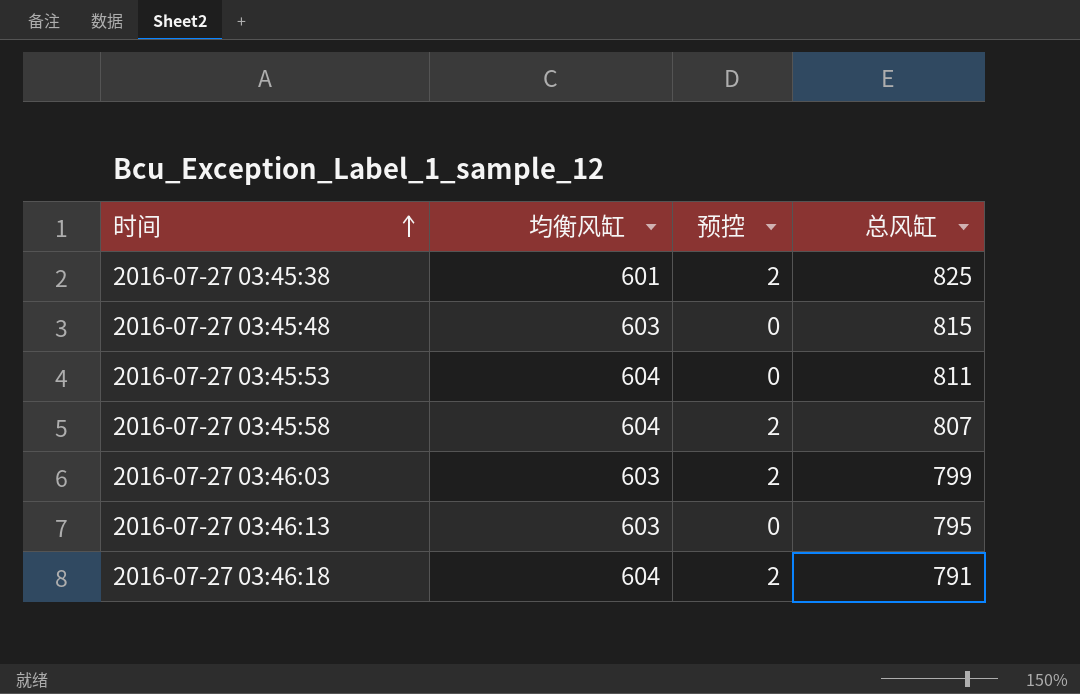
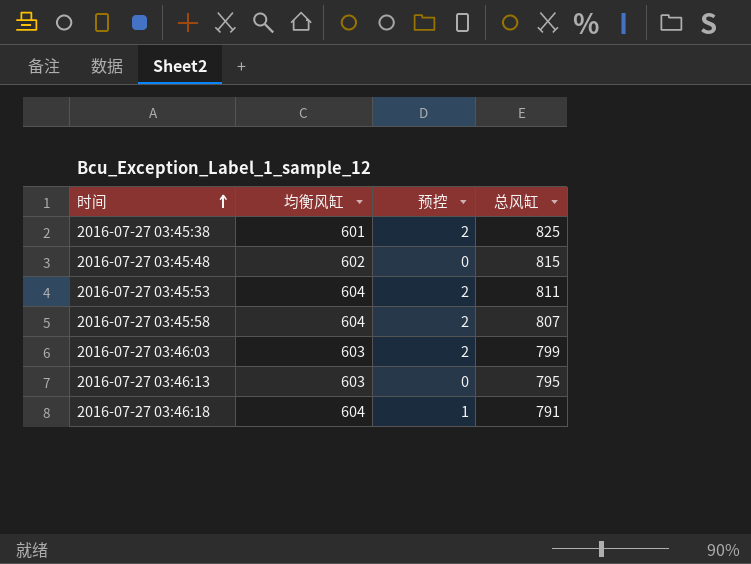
2016-07-27 03:45:48 | 均衡风缸: 603 -> 602
2016-07-27 03:45:53 | 预控: 0 -> 2
2016-07-27 03:46:18 | 预控: 2 -> 1

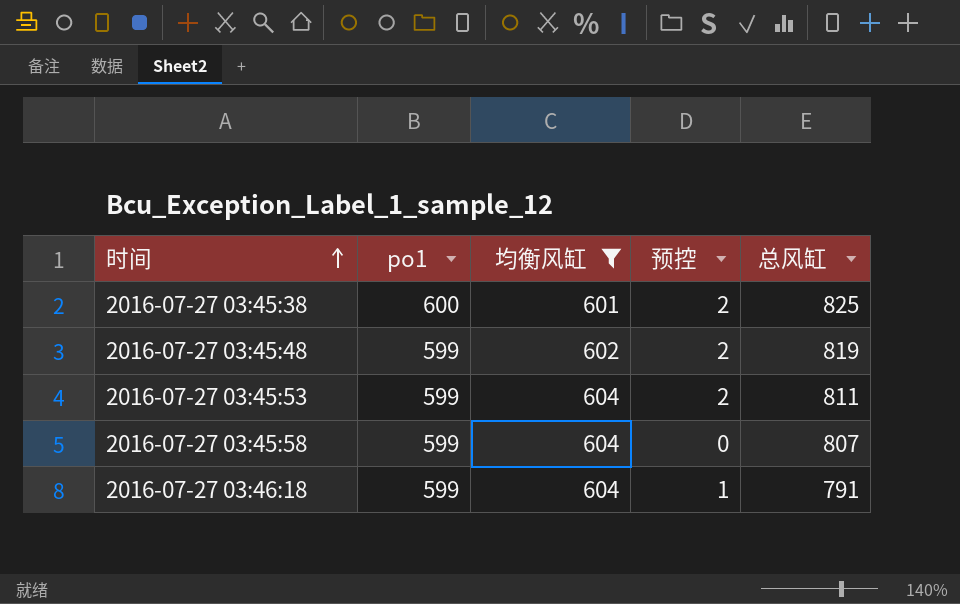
filter: none -> 均衡风缸 != 603
column po1 | position: none -> 2
2016-07-27 03:45:48 | 预控: 0 -> 2
2016-07-27 03:45:48 | 总风缸: 815 -> 819
2016-07-27 03:45:58 | 预控: 2 -> 0

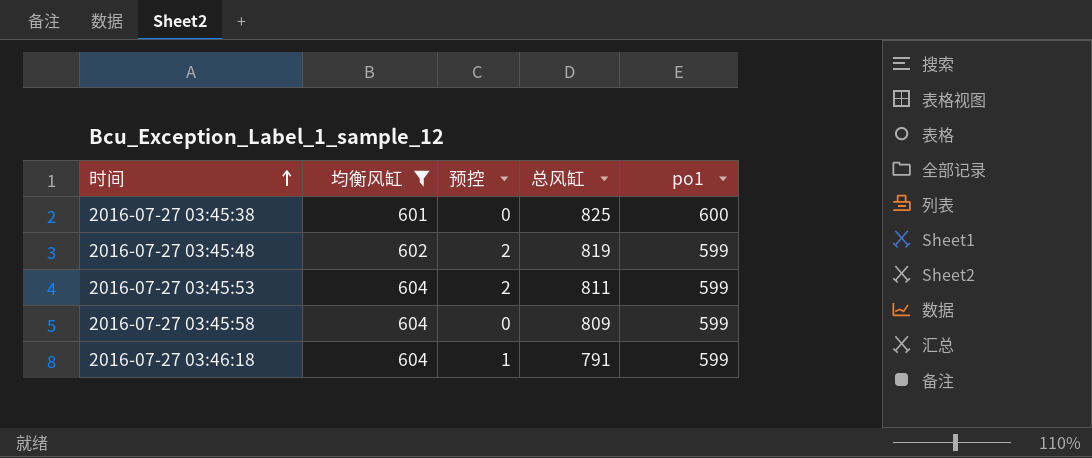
column po1 | position: 2 -> 5
2016-07-27 03:45:38 | 预控: 2 -> 0
2016-07-27 03:45:58 | 总风缸: 807 -> 809

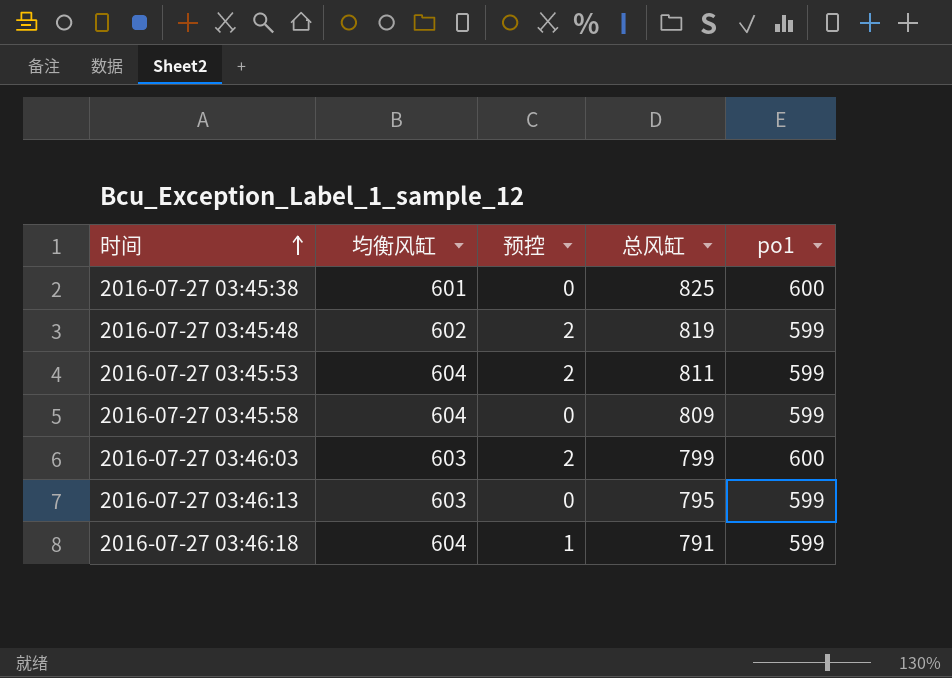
filter: 均衡风缸 != 603 -> none

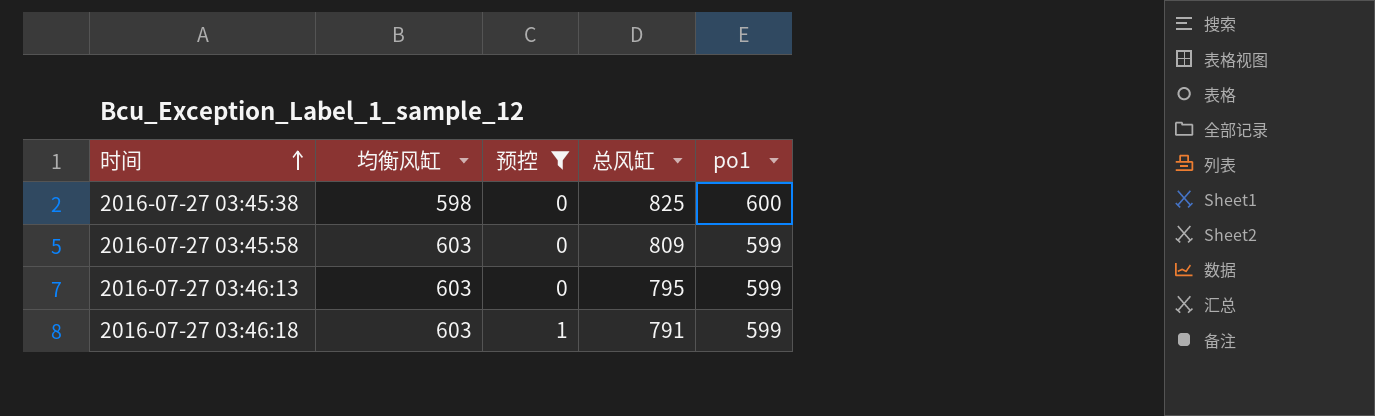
filter: none -> 预控 != 2
2016-07-27 03:45:38 | 均衡风缸: 601 -> 598
2016-07-27 03:45:58 | 均衡风缸: 604 -> 603
2016-07-27 03:46:18 | 均衡风缸: 604 -> 603

